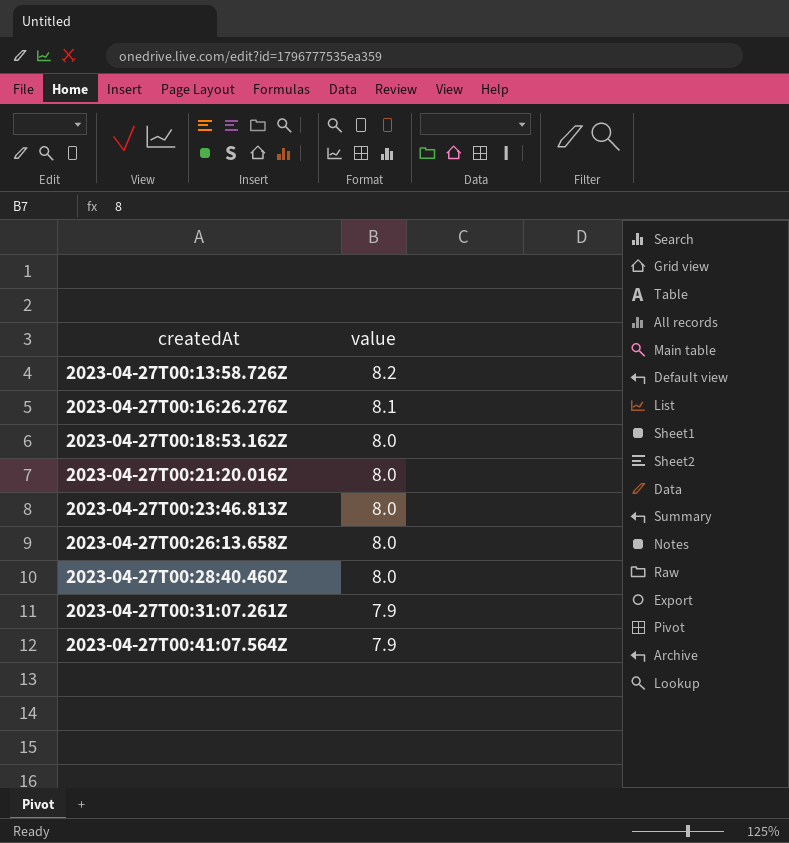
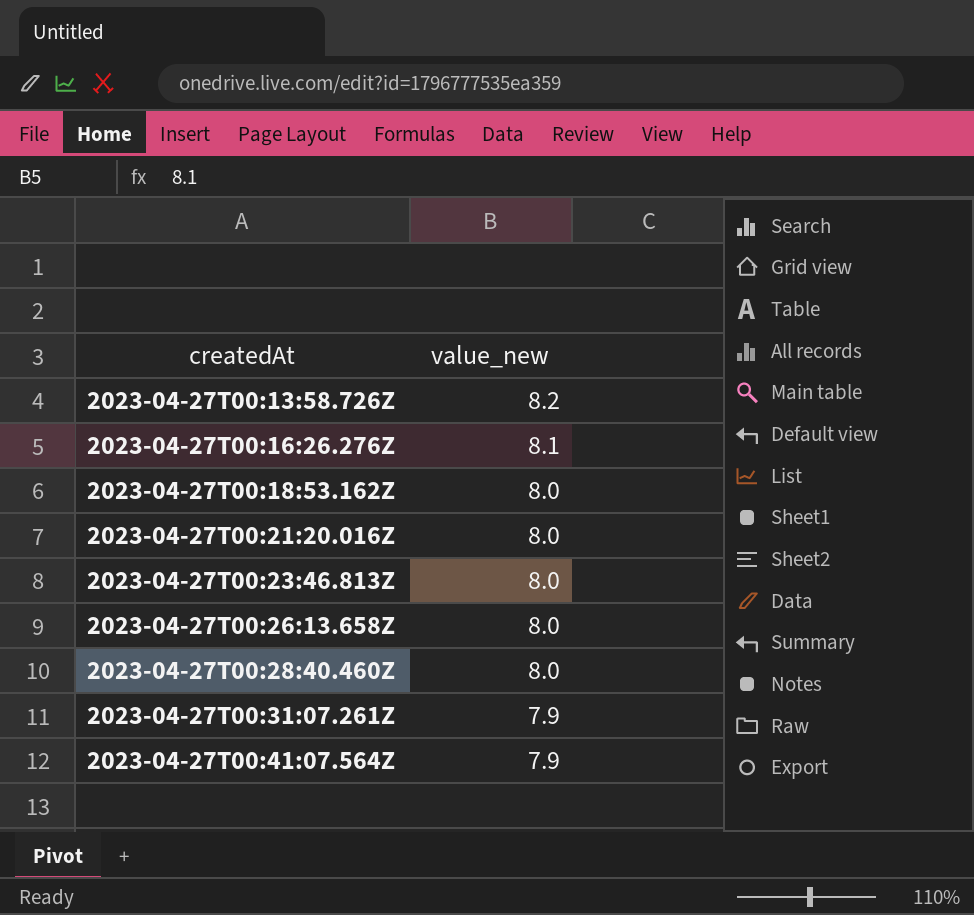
column name: value -> value_new

